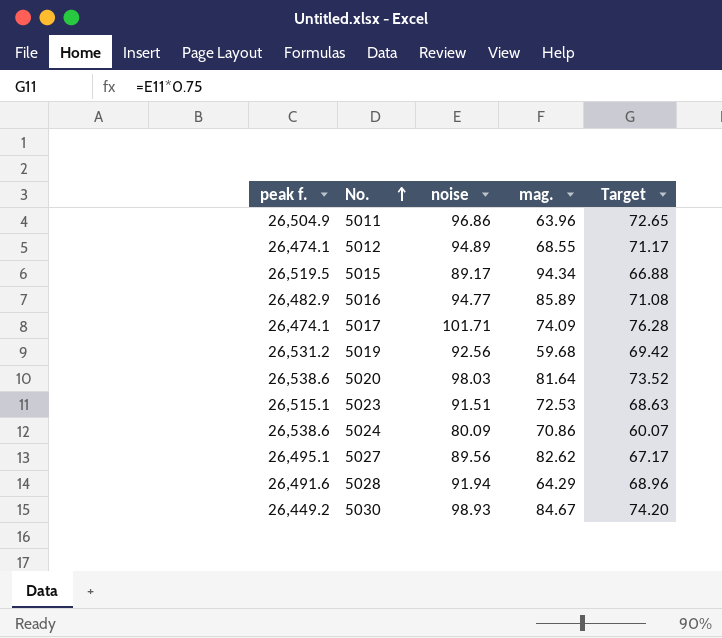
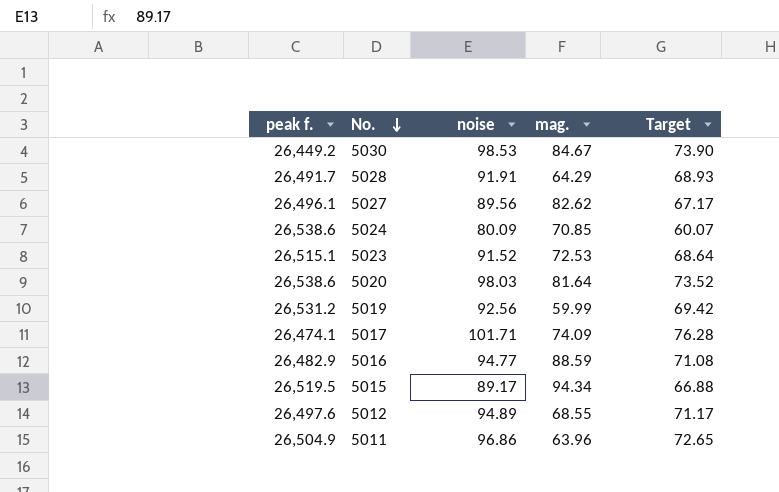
row order: No. ascending -> No. descending
5030 | noise: 98.93 -> 98.53
5030 | Target: 74.20 -> 73.90
5028 | peak f.: 26,491.6 -> 26,491.7
5028 | noise: 91.94 -> 91.91
5028 | Target: 68.96 -> 68.93
5027 | peak f.: 26,495.1 -> 26,496.1
5024 | mag.: 70.86 -> 70.85
5023 | noise: 91.51 -> 91.52
5023 | Target: 68.63 -> 68.64
5019 | mag.: 59.68 -> 59.99
5016 | mag.: 85.89 -> 88.59
5012 | peak f.: 26,474.1 -> 26,497.6

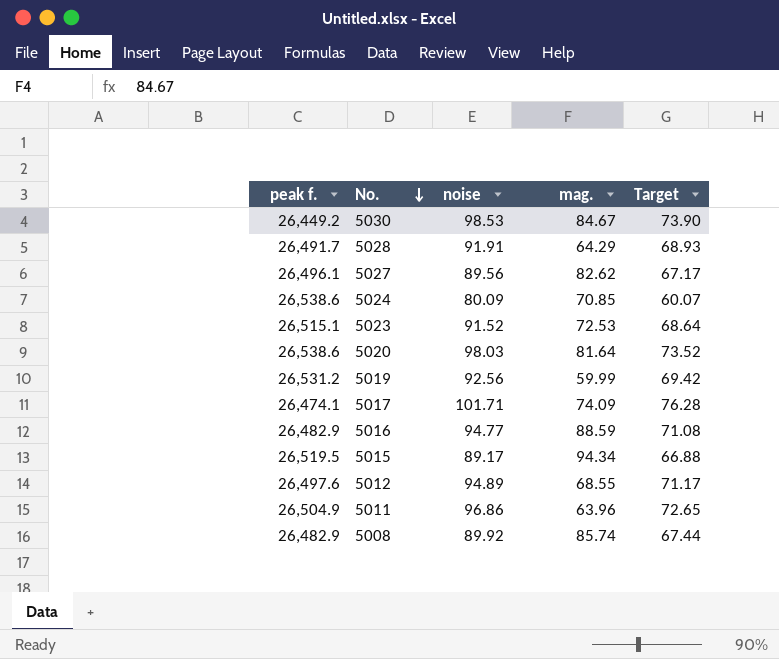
row 5008: none -> 26,482.9 | 89.92 | 85.74 | 67.44

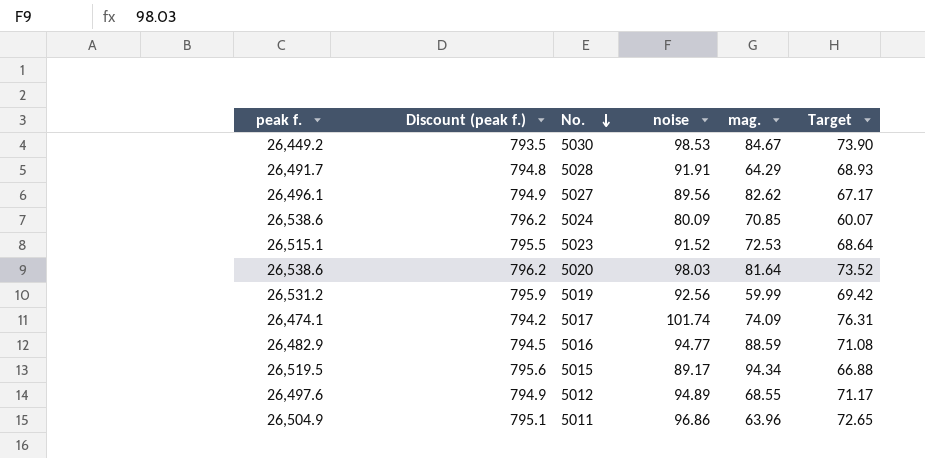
column Discount (peak f.) | formula: none -> [peak f.] * 0.03
row 5008: 26,482.9 | 89.92 | 85.74 | 67.44 -> none
5017 | noise: 101.71 -> 101.74
5017 | Target: 76.28 -> 76.31

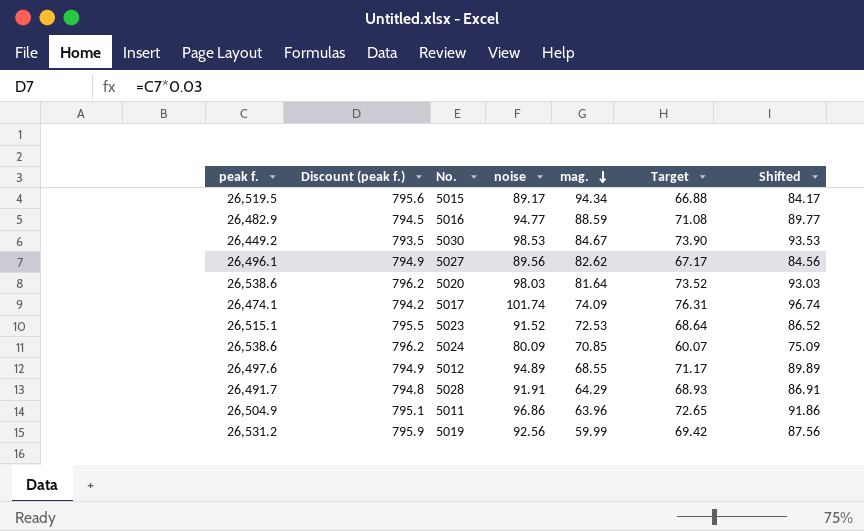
row order: No. descending -> mag. descending
column Shifted | formula: none -> [noise] - 5

